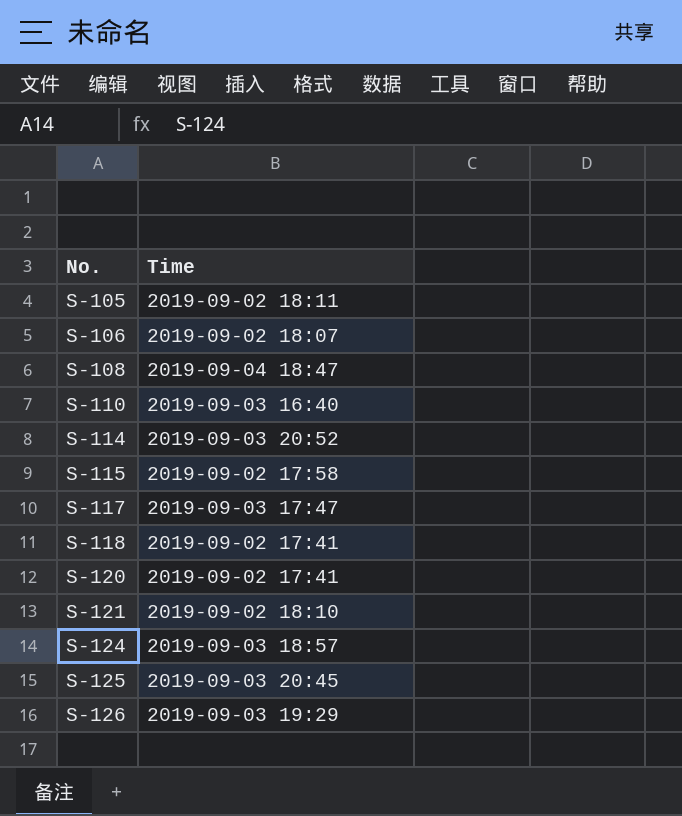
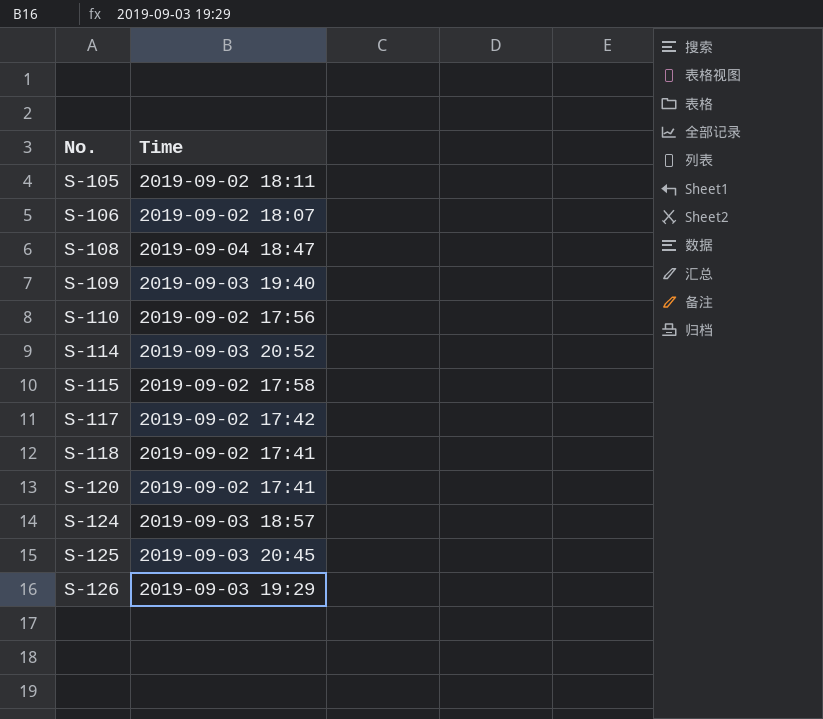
row S-121: 2019-09-02 18:10 -> none
row S-109: none -> 2019-09-03 19:40
S-110 | Time: 2019-09-03 16:40 -> 2019-09-02 17:56
S-117 | Time: 2019-09-03 17:47 -> 2019-09-02 17:42

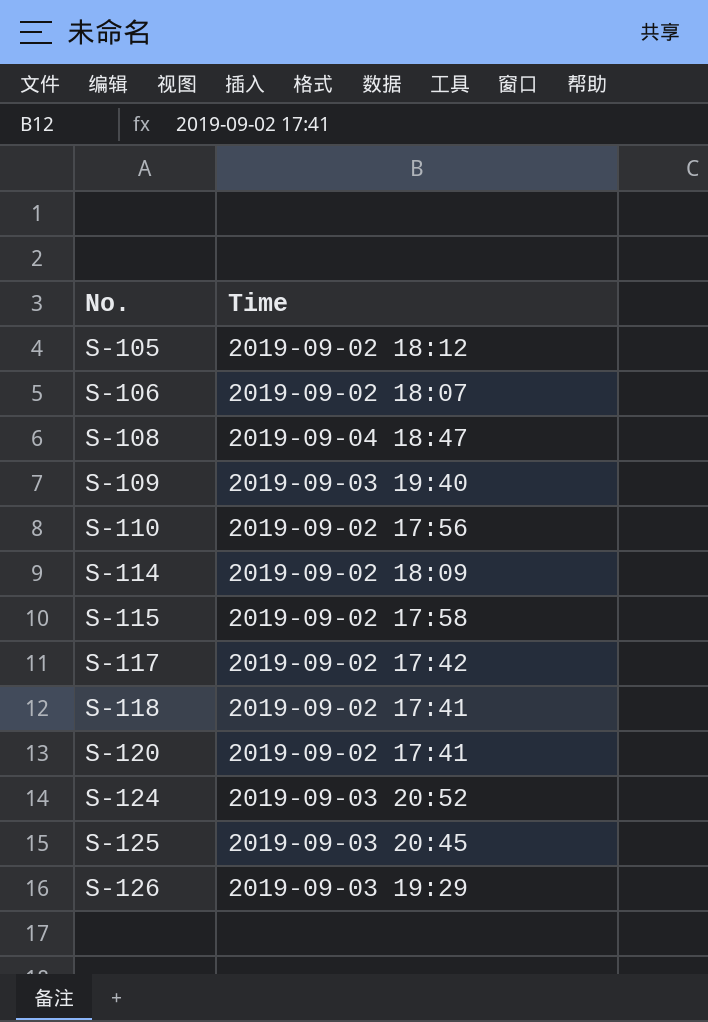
S-105 | Time: 2019-09-02 18:11 -> 2019-09-02 18:12
S-114 | Time: 2019-09-03 20:52 -> 2019-09-02 18:09
S-124 | Time: 2019-09-03 18:57 -> 2019-09-03 20:52

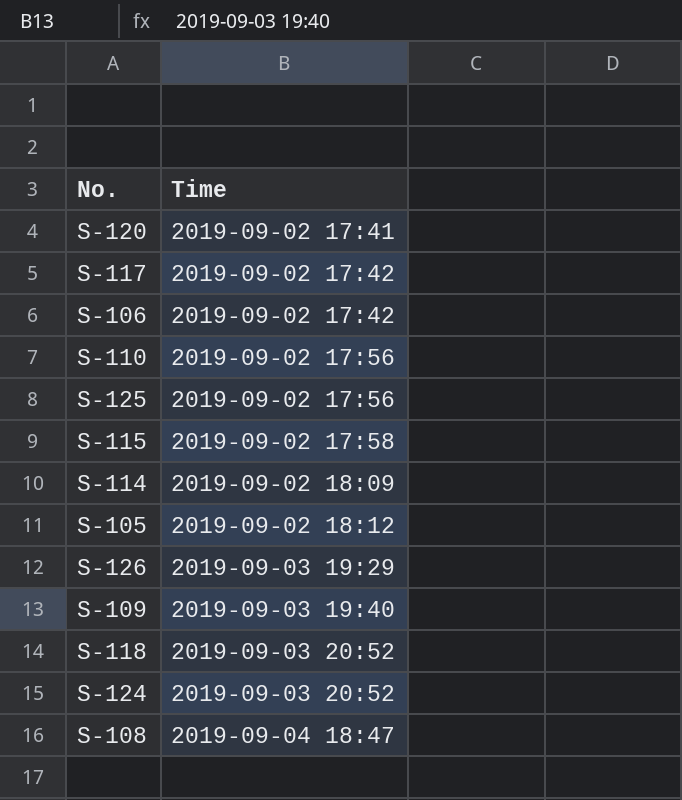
row order: No. ascending -> Time ascending
S-106 | Time: 2019-09-02 18:07 -> 2019-09-02 17:42
S-125 | Time: 2019-09-03 20:45 -> 2019-09-02 17:56
S-118 | Time: 2019-09-02 17:41 -> 2019-09-03 20:52

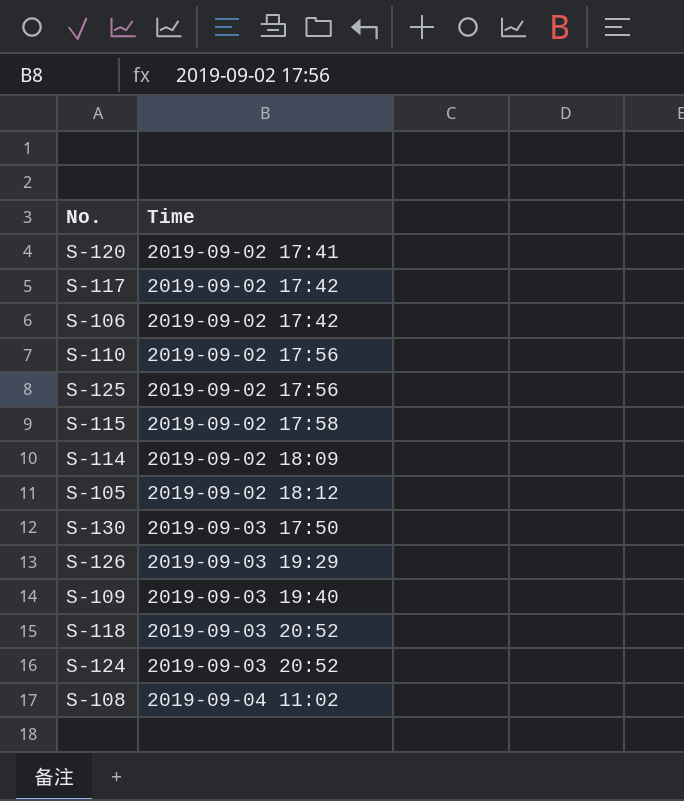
row S-130: none -> 2019-09-03 17:50
S-108 | Time: 2019-09-04 18:47 -> 2019-09-04 11:02

